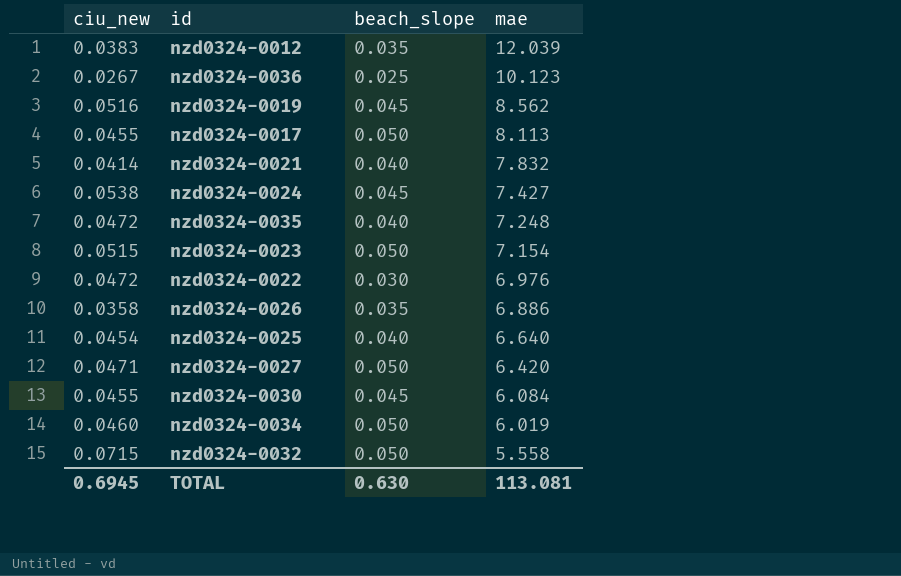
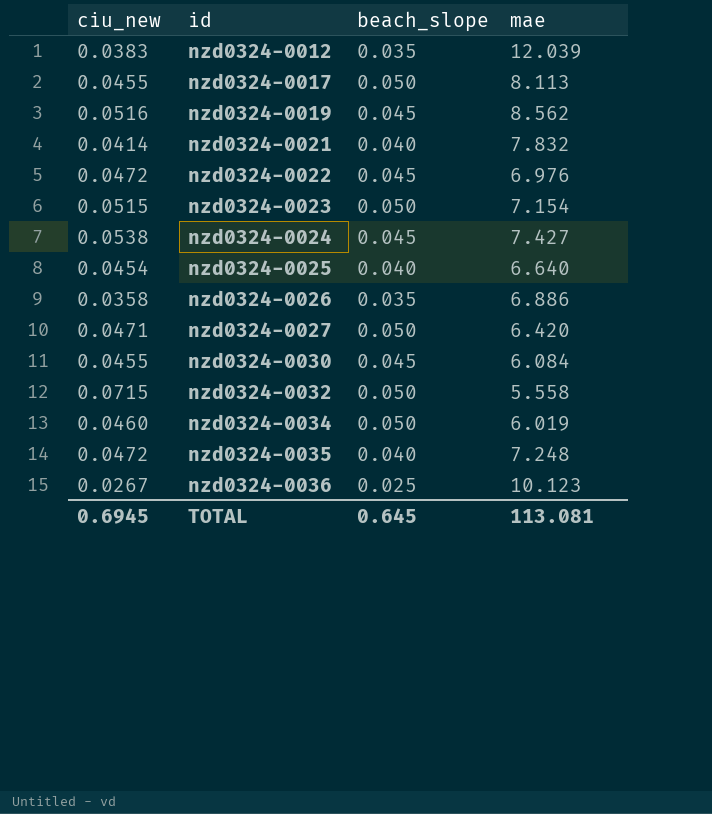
row order: mae descending -> id ascending
nzd0324-0022 | beach_slope: 0.030 -> 0.045
TOTAL | beach_slope: 0.630 -> 0.645

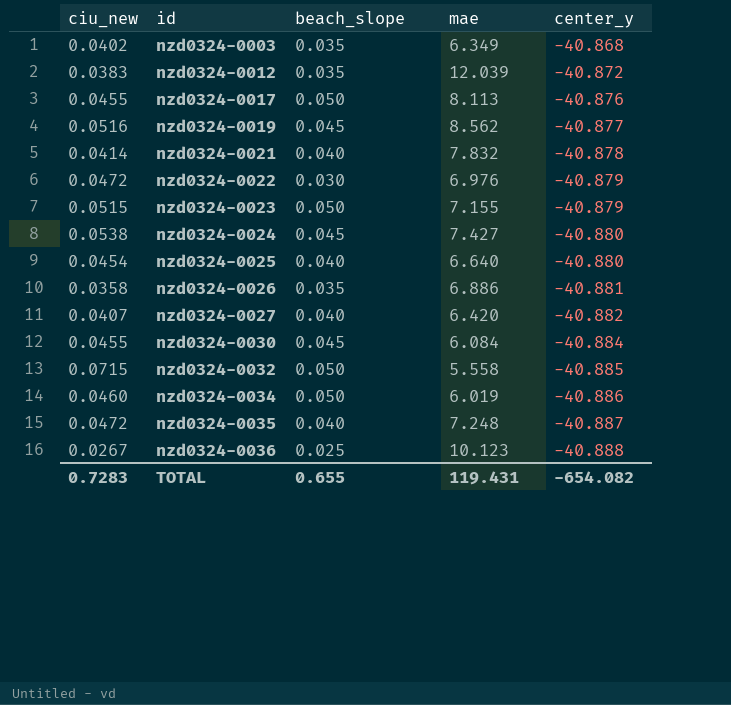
column center_y | position: none -> 5
row nzd0324-0003: none -> 0.0402 | 0.035 | 6.349 | -40.868
nzd0324-0022 | beach_slope: 0.045 -> 0.030
nzd0324-0023 | mae: 7.154 -> 7.155
nzd0324-0027 | ciu_new: 0.0471 -> 0.0407
nzd0324-0027 | beach_slope: 0.050 -> 0.040
TOTAL | ciu_new: 0.6945 -> 0.7283
TOTAL | beach_slope: 0.645 -> 0.655
TOTAL | mae: 113.081 -> 119.431

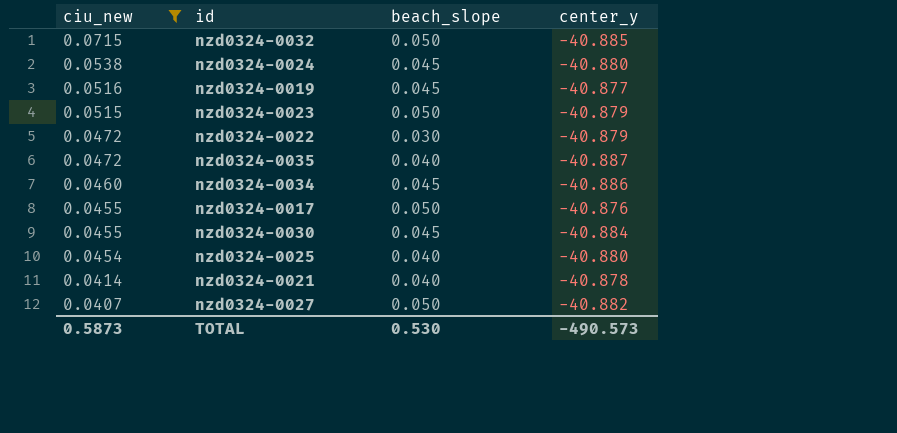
filter: none -> ciu_new >= 0.0407
row order: id ascending -> ciu_new descending
column mae | position: 4 -> none
nzd0324-0034 | beach_slope: 0.050 -> 0.045
nzd0324-0027 | beach_slope: 0.040 -> 0.050
TOTAL | ciu_new: 0.7283 -> 0.5873
TOTAL | beach_slope: 0.655 -> 0.530
TOTAL | center_y: -654.082 -> -490.573

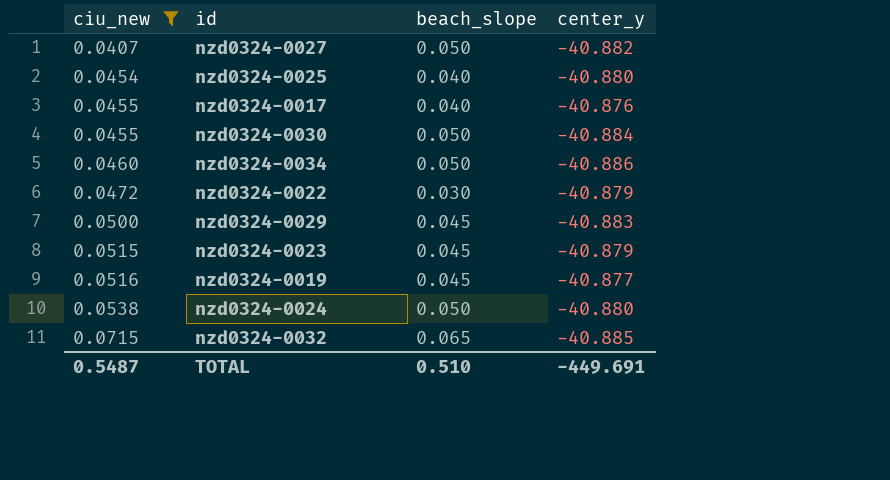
row order: ciu_new descending -> ciu_new ascending
row nzd0324-0035: 0.0472 | 0.040 | -40.887 -> none
row nzd0324-0021: 0.0414 | 0.040 | -40.878 -> none
nzd0324-0017 | beach_slope: 0.050 -> 0.040
nzd0324-0030 | beach_slope: 0.045 -> 0.050
nzd0324-0034 | beach_slope: 0.045 -> 0.050
row nzd0324-0029: none -> 0.0500 | 0.045 | -40.883
nzd0324-0023 | beach_slope: 0.050 -> 0.045
nzd0324-0024 | beach_slope: 0.045 -> 0.050
nzd0324-0032 | beach_slope: 0.050 -> 0.065
TOTAL | ciu_new: 0.5873 -> 0.5487
TOTAL | beach_slope: 0.530 -> 0.510
TOTAL | center_y: -490.573 -> -449.691

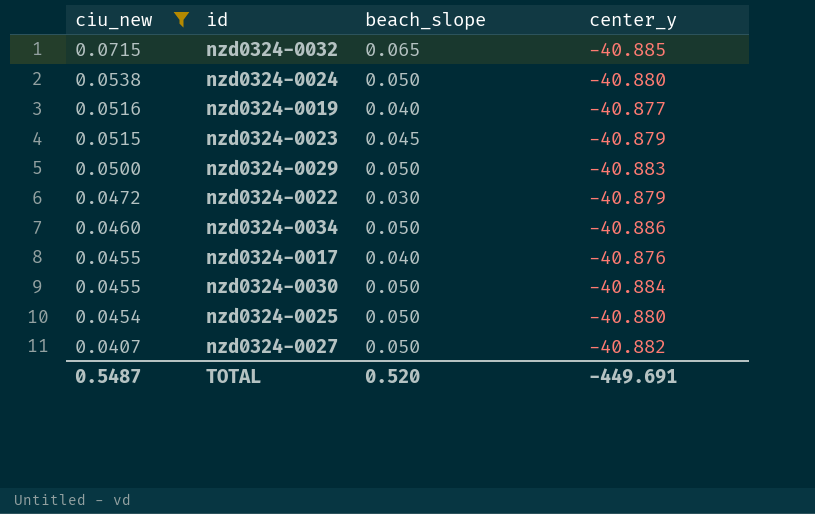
row order: ciu_new ascending -> ciu_new descending
nzd0324-0019 | beach_slope: 0.045 -> 0.040
nzd0324-0029 | beach_slope: 0.045 -> 0.050
nzd0324-0025 | beach_slope: 0.040 -> 0.050
TOTAL | beach_slope: 0.510 -> 0.520

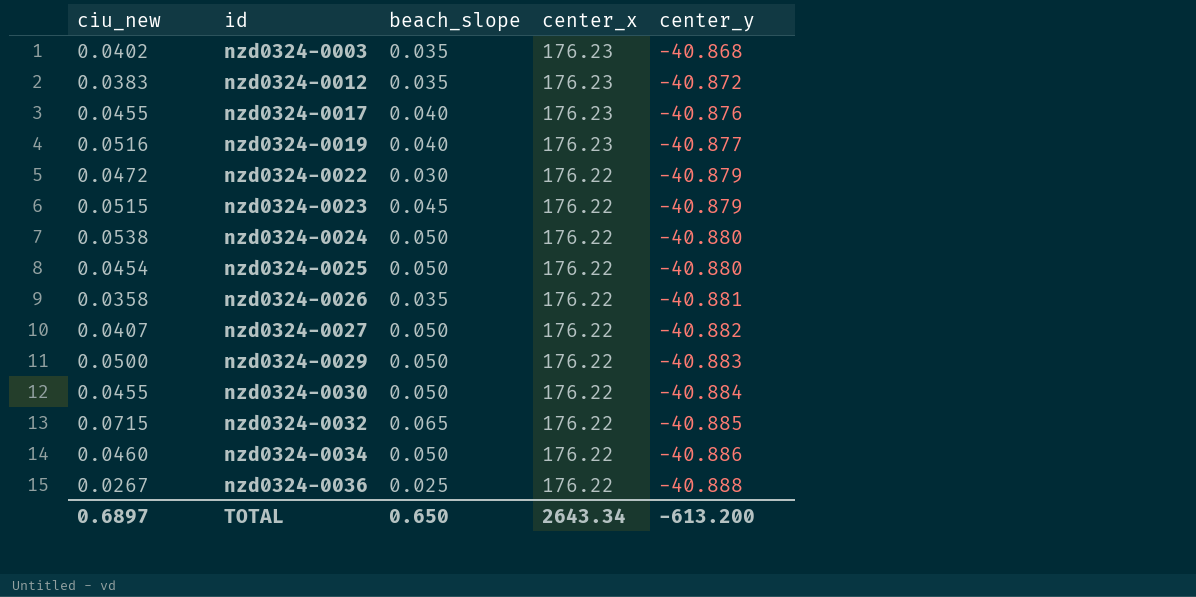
filter: ciu_new >= 0.0407 -> none
row order: ciu_new descending -> id ascending
column center_x | position: none -> 4
TOTAL | ciu_new: 0.5487 -> 0.6897
TOTAL | beach_slope: 0.520 -> 0.650
TOTAL | center_y: -449.691 -> -613.200

